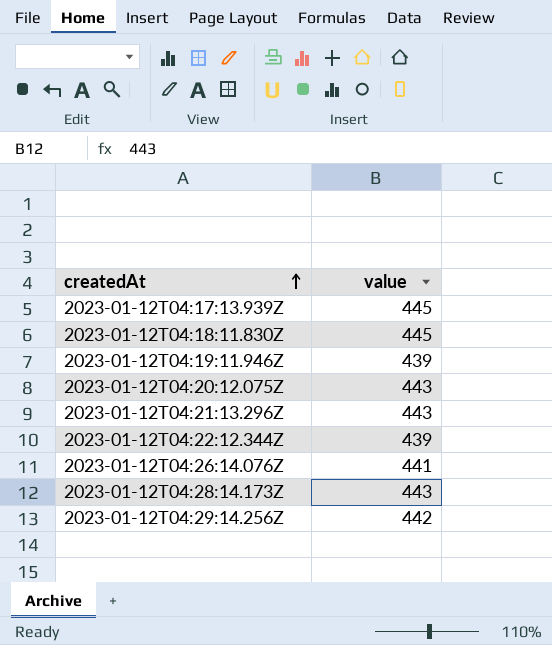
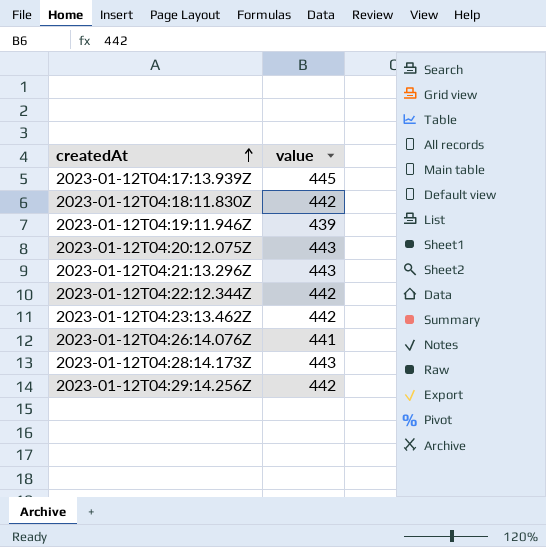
2023-01-12T04:18:11.830Z | value: 445 -> 442
2023-01-12T04:22:12.344Z | value: 439 -> 442
row 2023-01-12T04:23:13.462Z: none -> 442

